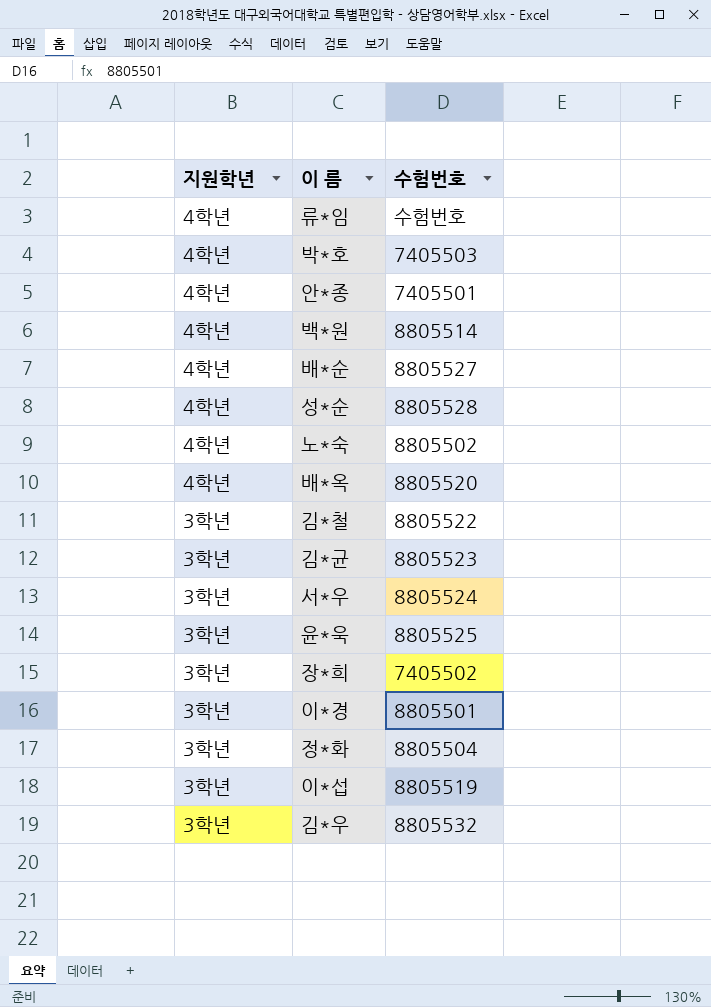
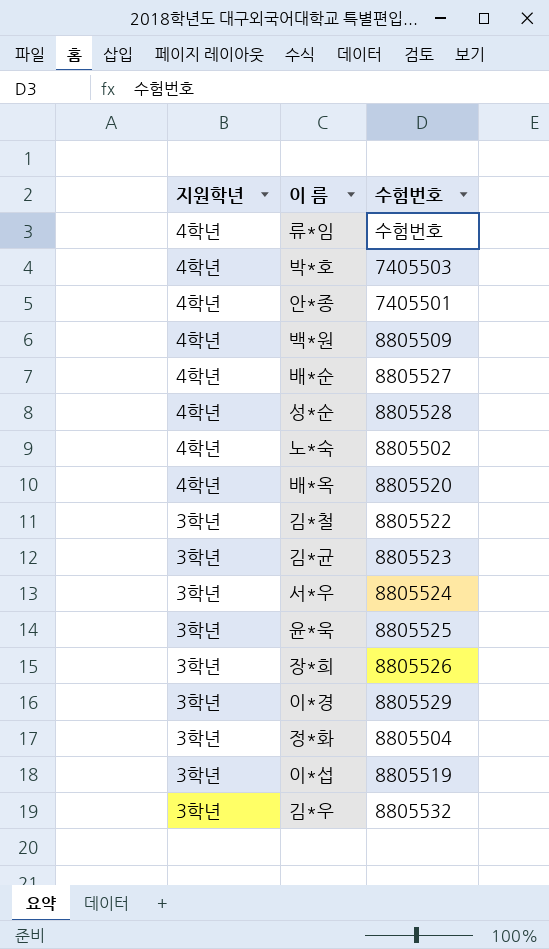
백*원 | 수험번호: 8805514 -> 8805509
장*희 | 수험번호: 7405502 -> 8805526
이*경 | 수험번호: 8805501 -> 8805529

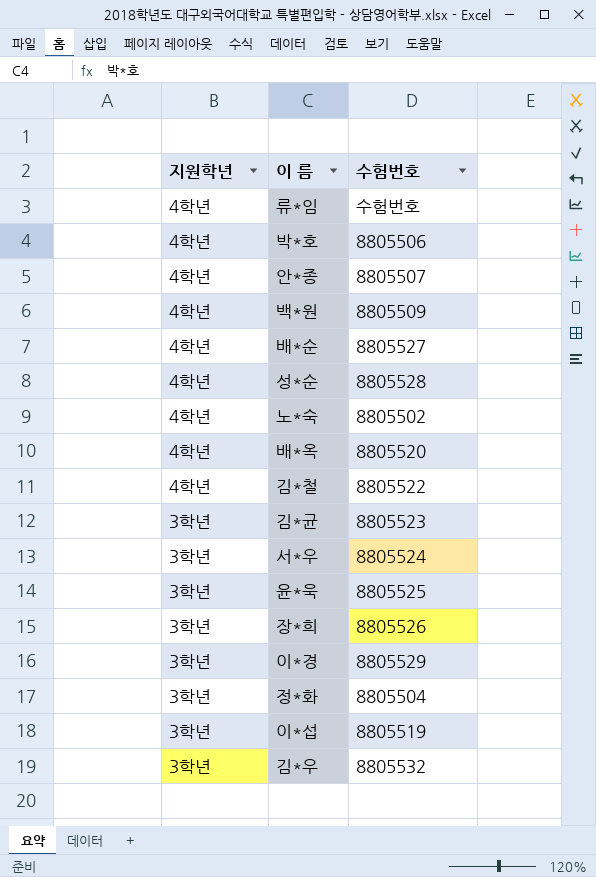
박*호 | 수험번호: 7405503 -> 8805506
안*종 | 수험번호: 7405501 -> 8805507
김*철 | 지원학년: 3학년 -> 4학년

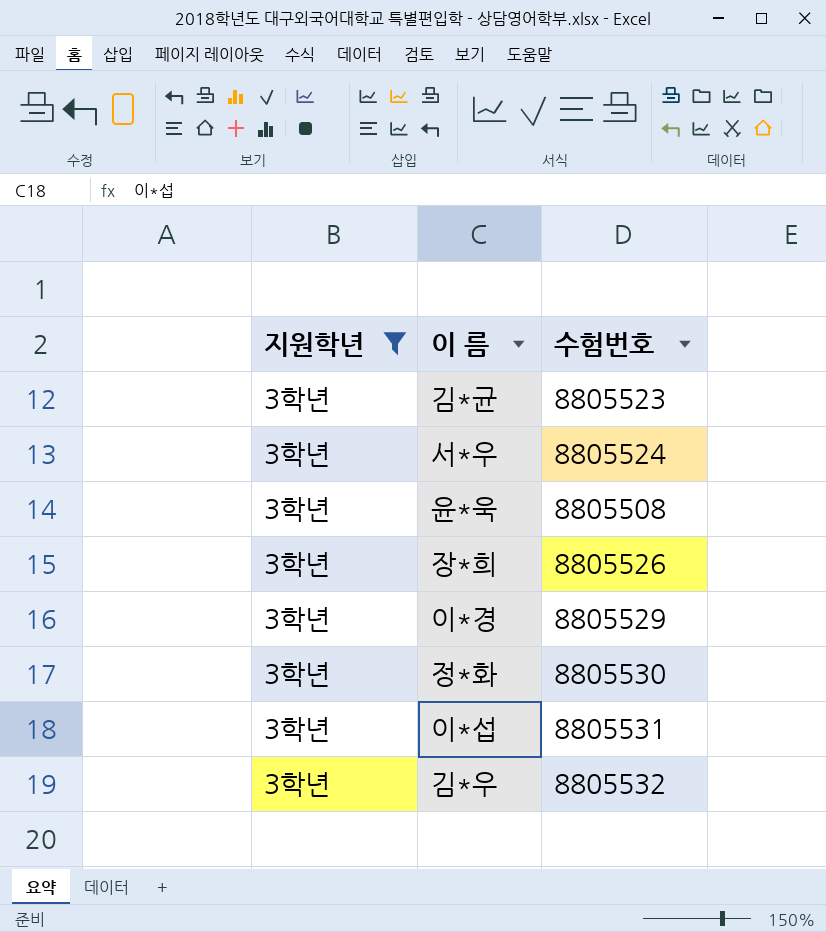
filter: none -> 지원학년 = 3학년
윤*욱 | 수험번호: 8805525 -> 8805508
정*화 | 수험번호: 8805504 -> 8805530
이*섭 | 수험번호: 8805519 -> 8805531

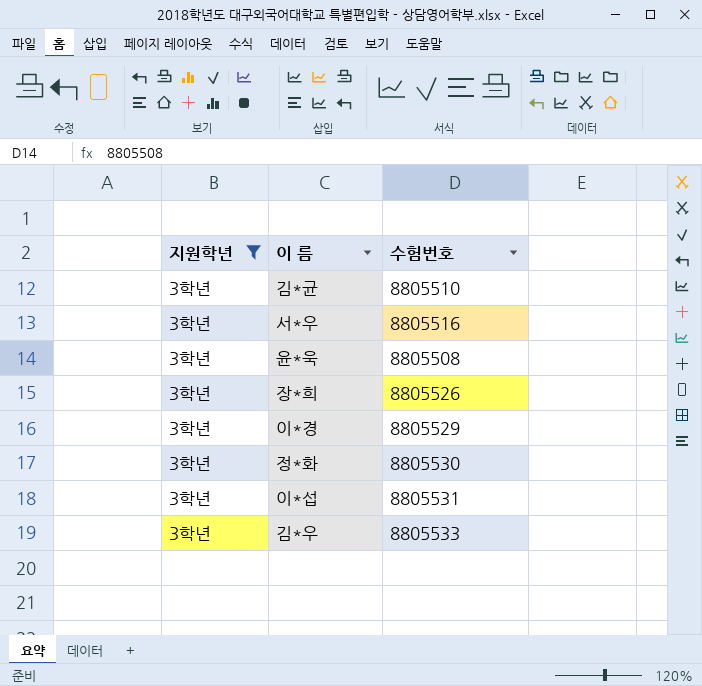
김*균 | 수험번호: 8805523 -> 8805510
서*우 | 수험번호: 8805524 -> 8805516
김*우 | 수험번호: 8805532 -> 8805533

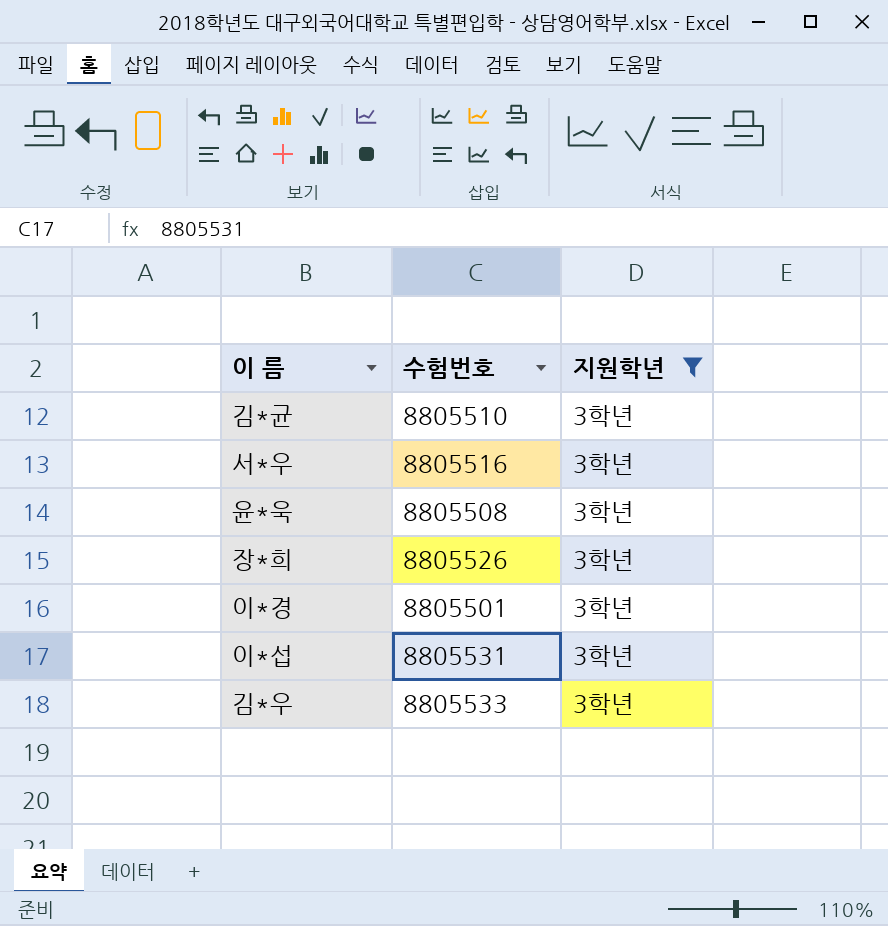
column 지원학년 | position: 1 -> 3
row 정*화: 3학년 | 8805530 -> none
이*경 | 수험번호: 8805529 -> 8805501

